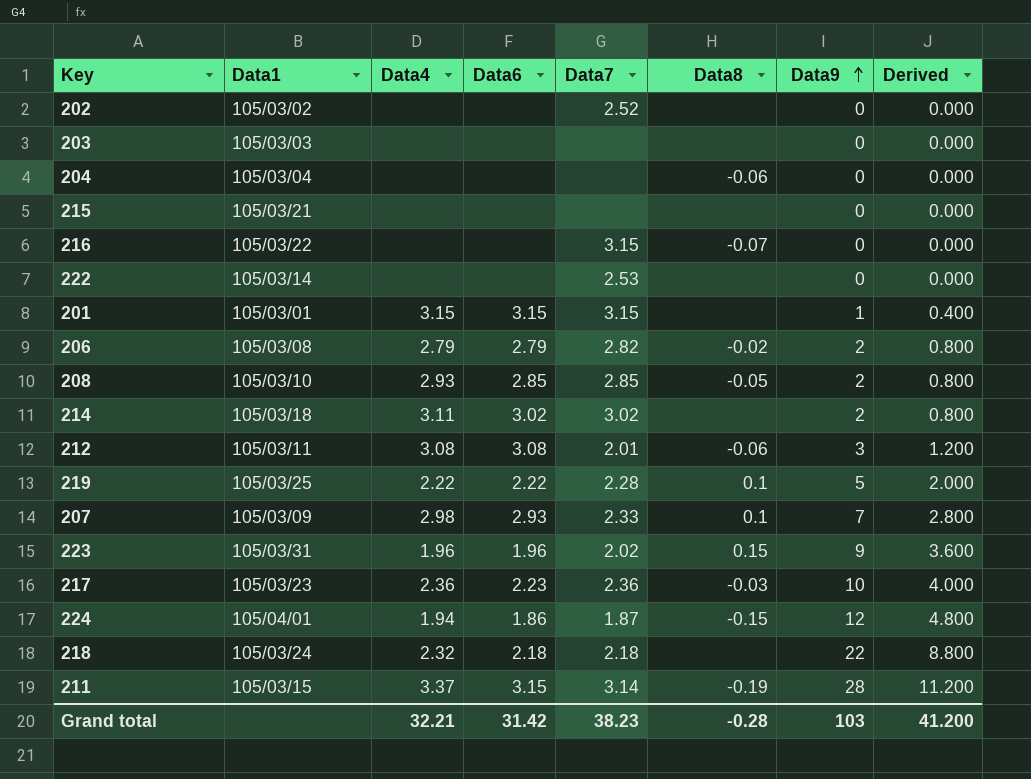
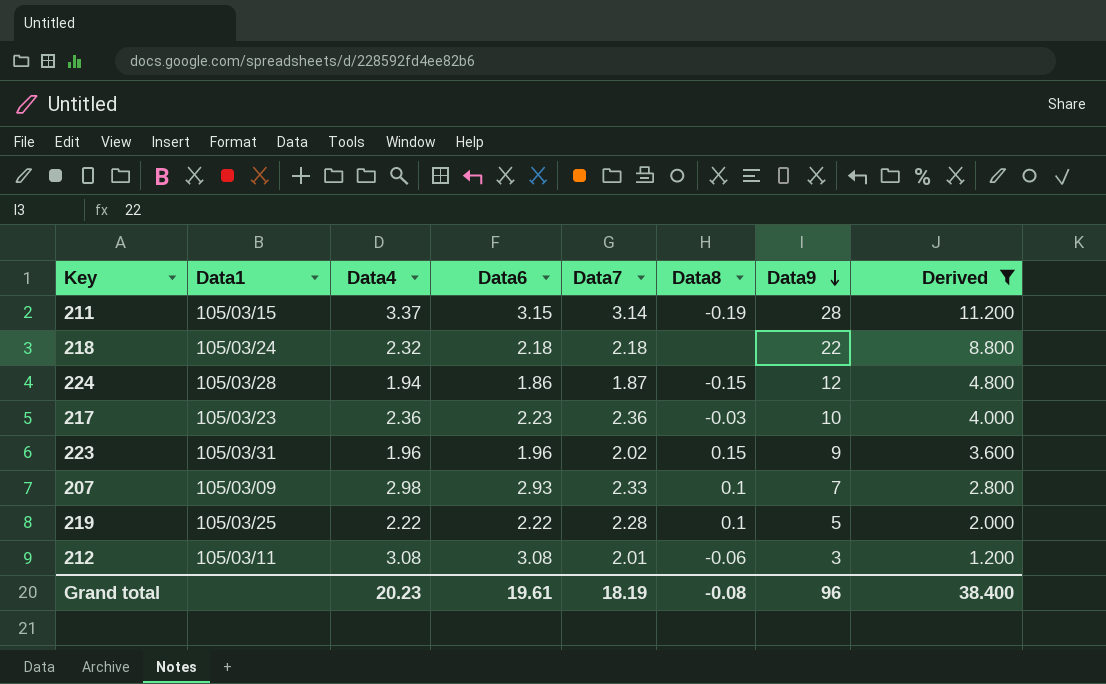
filter: none -> Derived >= 1.200
row order: Data9 ascending -> Data9 descending
224 | Data1: 105/04/01 -> 105/03/28
Grand total | Data4: 32.21 -> 20.23
Grand total | Data6: 31.42 -> 19.61
Grand total | Data7: 38.23 -> 18.19
Grand total | Data8: -0.28 -> -0.08
Grand total | Data9: 103 -> 96
Grand total | Derived: 41.200 -> 38.400

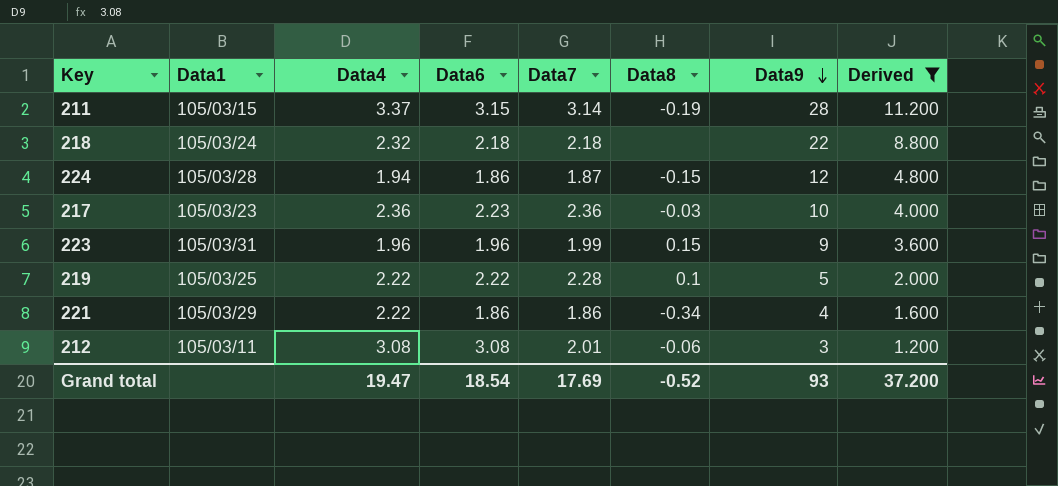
row 207: 105/03/09 | 2.98 | 2.93 | 2.33 | 0.1 | 7 | 2.800 -> none
223 | Data7: 2.02 -> 1.99
row 221: none -> 105/03/29 | 2.22 | 1.86 | 1.86 | -0.34 | 4 | 1.600
Grand total | Data4: 20.23 -> 19.47
Grand total | Data6: 19.61 -> 18.54
Grand total | Data7: 18.19 -> 17.69
Grand total | Data8: -0.08 -> -0.52
Grand total | Data9: 96 -> 93
Grand total | Derived: 38.400 -> 37.200

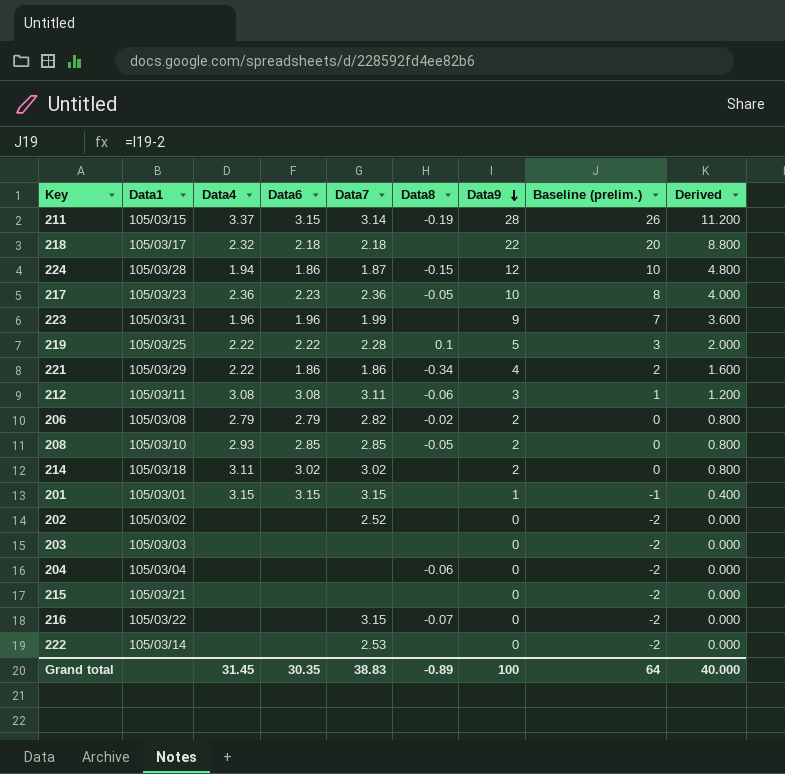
filter: Derived >= 1.200 -> none
column Baseline (prelim.) | formula: none -> [Data9] - 2
218 | Data1: 105/03/24 -> 105/03/17
217 | Data8: -0.03 -> -0.05
223 | Data8: 0.15 -> none
212 | Data7: 2.01 -> 3.11
Grand total | Data4: 19.47 -> 31.45
Grand total | Data6: 18.54 -> 30.35
Grand total | Data7: 17.69 -> 38.83
Grand total | Data8: -0.52 -> -0.89
Grand total | Data9: 93 -> 100
Grand total | Derived: 37.200 -> 40.000

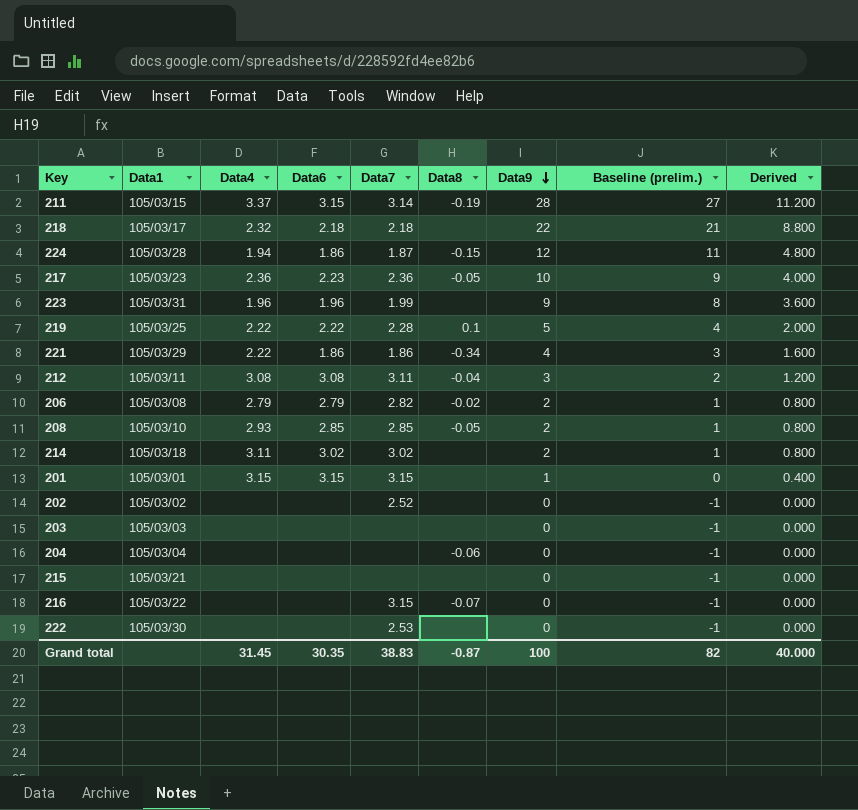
column Baseline (prelim.) | formula: [Data9] - 2 -> [Data9] - 1
212 | Data8: -0.06 -> -0.04
222 | Data1: 105/03/14 -> 105/03/30
Grand total | Data8: -0.89 -> -0.87
Grand total | Baseline (prelim.): 64 -> 82

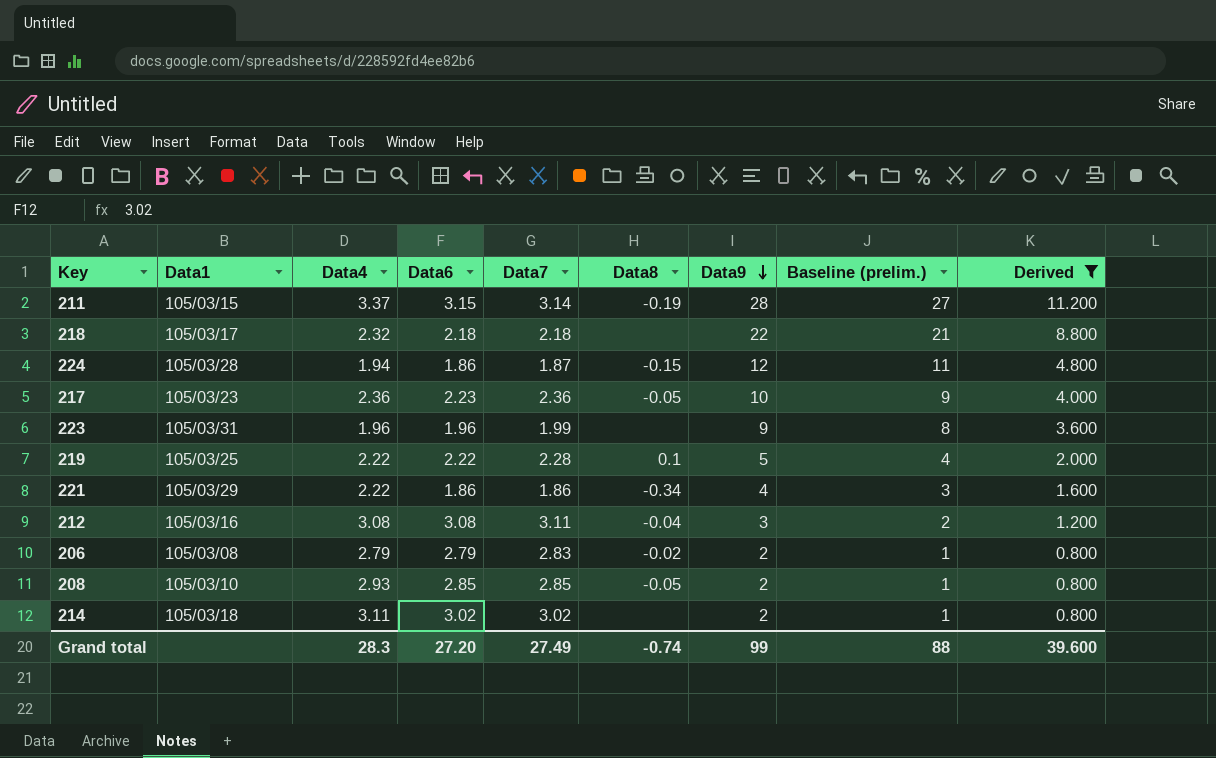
filter: none -> Derived >= 0.800
212 | Data1: 105/03/11 -> 105/03/16
206 | Data7: 2.82 -> 2.83
Grand total | Data4: 31.45 -> 28.3
Grand total | Data6: 30.35 -> 27.20
Grand total | Data7: 38.83 -> 27.49
Grand total | Data8: -0.87 -> -0.74
Grand total | Data9: 100 -> 99
Grand total | Baseline (prelim.): 82 -> 88
Grand total | Derived: 40.000 -> 39.600

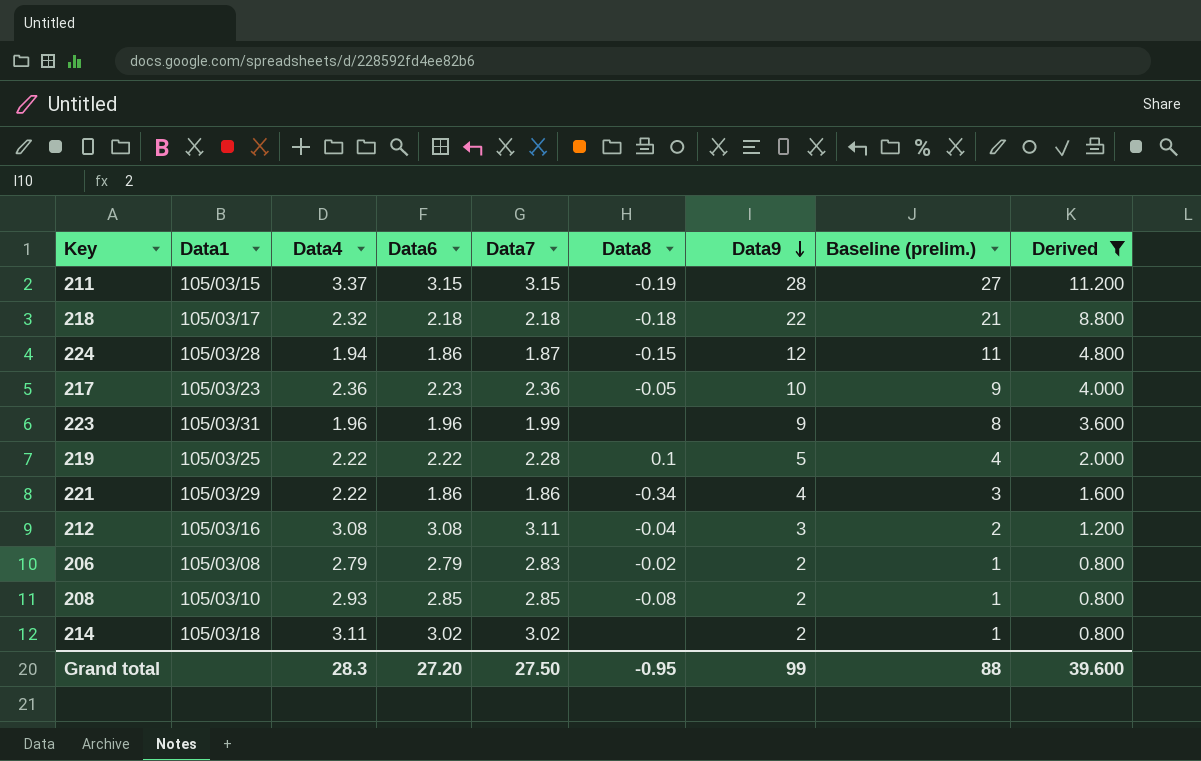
211 | Data7: 3.14 -> 3.15
218 | Data8: none -> -0.18
208 | Data8: -0.05 -> -0.08
Grand total | Data7: 27.49 -> 27.50
Grand total | Data8: -0.74 -> -0.95

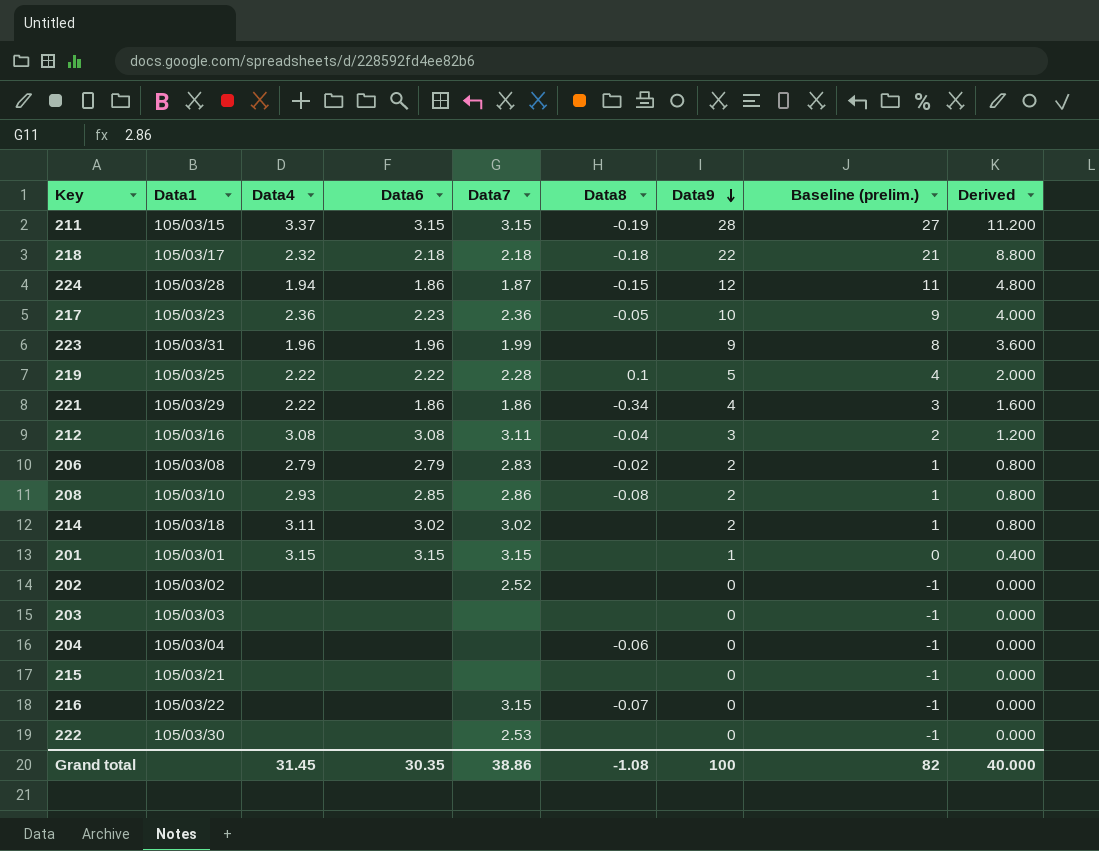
filter: Derived >= 0.800 -> none
208 | Data7: 2.85 -> 2.86
Grand total | Data4: 28.3 -> 31.45
Grand total | Data6: 27.20 -> 30.35
Grand total | Data7: 27.50 -> 38.86
Grand total | Data8: -0.95 -> -1.08
Grand total | Data9: 99 -> 100
Grand total | Baseline (prelim.): 88 -> 82
Grand total | Derived: 39.600 -> 40.000

